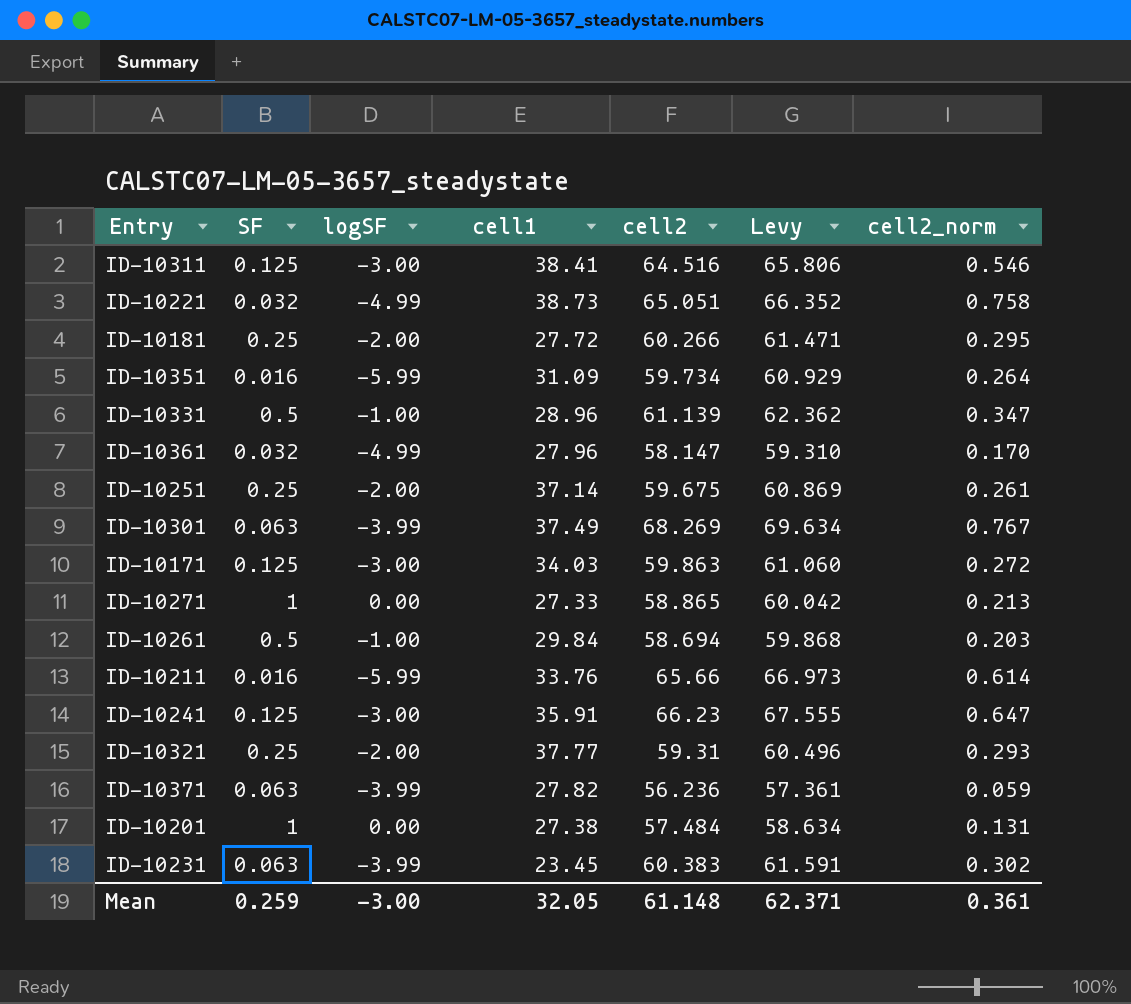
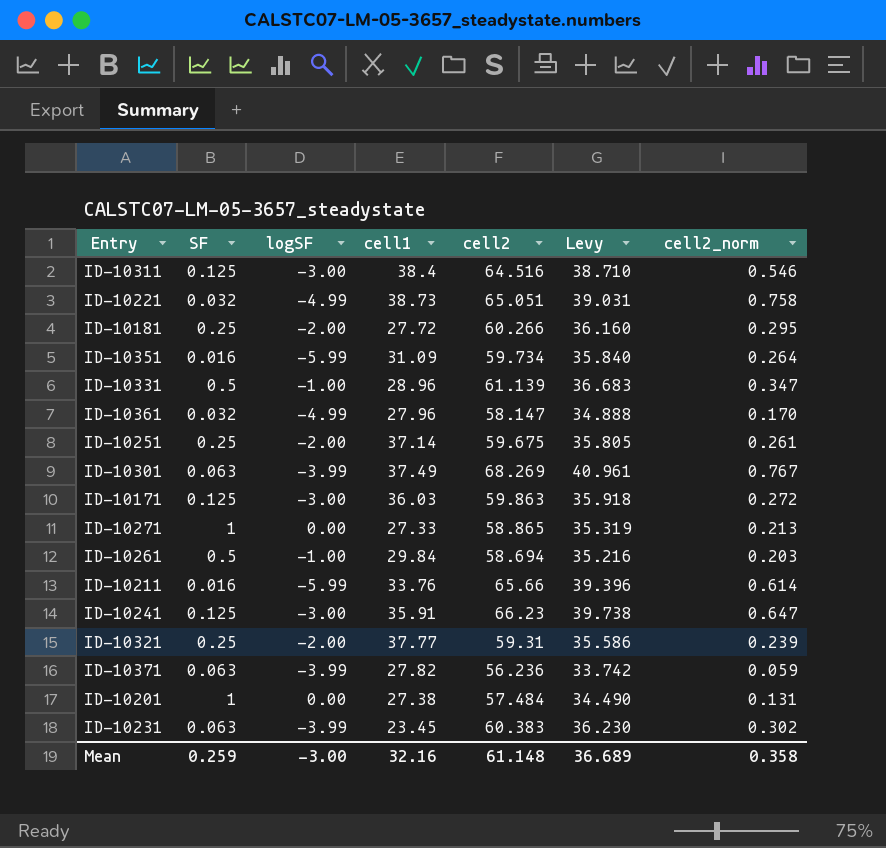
column Levy | formula: [cell2] * 1.02 -> [cell2] * 0.6
ID-10311 | cell1: 38.41 -> 38.4
ID-10171 | cell1: 34.03 -> 36.03
ID-10321 | cell2_norm: 0.293 -> 0.239
Mean | cell1: 32.05 -> 32.16
Mean | Levy: 62.371 -> 36.689
Mean | cell2_norm: 0.361 -> 0.358

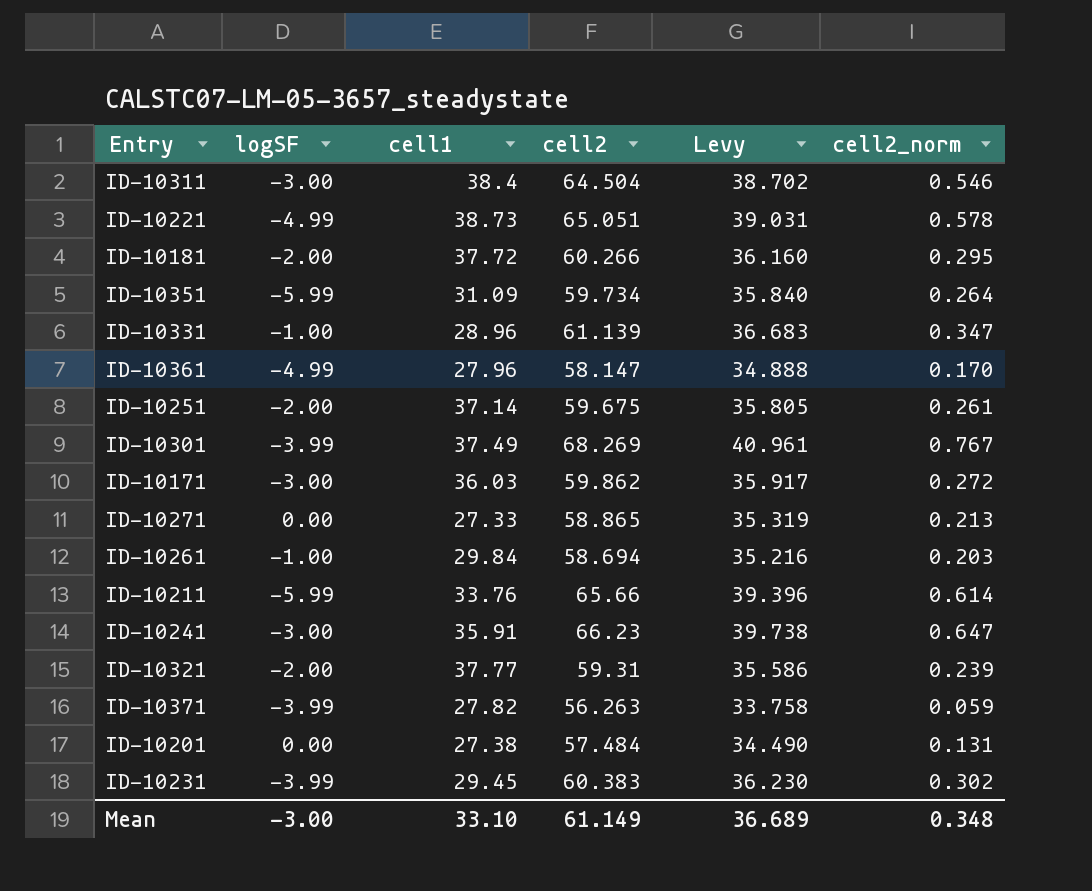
column SF | position: 2 -> none
ID-10311 | cell2: 64.516 -> 64.504
ID-10311 | Levy: 38.710 -> 38.702
ID-10221 | cell2_norm: 0.758 -> 0.578
ID-10181 | cell1: 27.72 -> 37.72
ID-10171 | cell2: 59.863 -> 59.862
ID-10171 | Levy: 35.918 -> 35.917
ID-10371 | cell2: 56.236 -> 56.263
ID-10371 | Levy: 33.742 -> 33.758
ID-10231 | cell1: 23.45 -> 29.45
Mean | cell1: 32.16 -> 33.10
Mean | cell2: 61.148 -> 61.149
Mean | cell2_norm: 0.358 -> 0.348

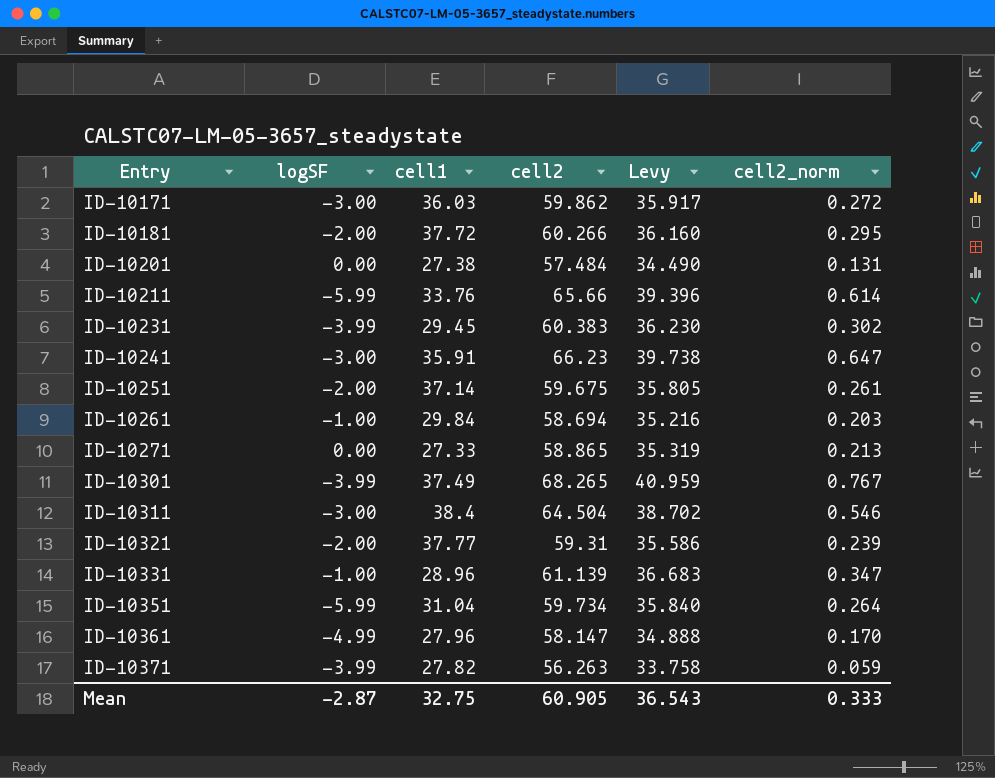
row order: none -> Entry ascending
row ID-10221: -4.99 | 38.73 | 65.051 | 39.031 | 0.578 -> none
ID-10301 | cell2: 68.269 -> 68.265
ID-10301 | Levy: 40.961 -> 40.959
ID-10351 | cell1: 31.09 -> 31.04
Mean | logSF: -3.00 -> -2.87
Mean | cell1: 33.10 -> 32.75
Mean | cell2: 61.149 -> 60.905
Mean | Levy: 36.689 -> 36.543
Mean | cell2_norm: 0.348 -> 0.333

